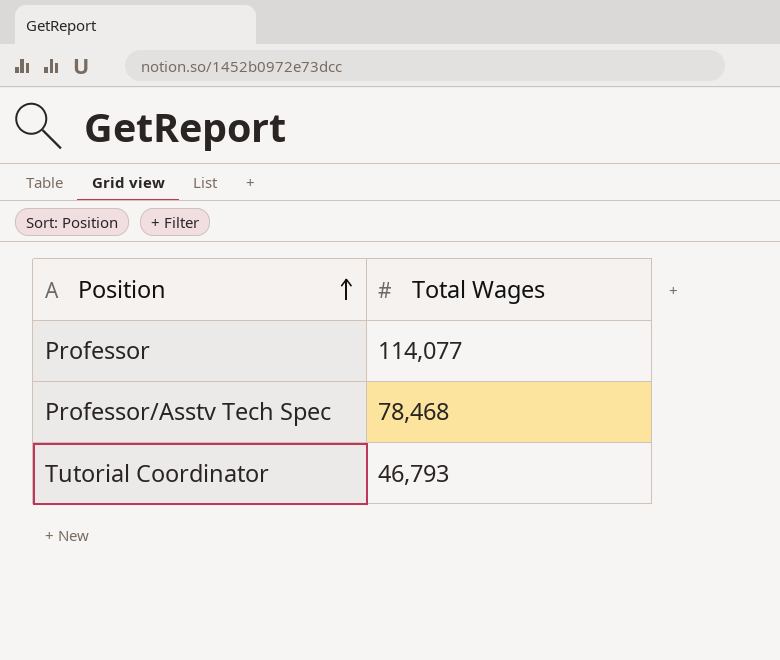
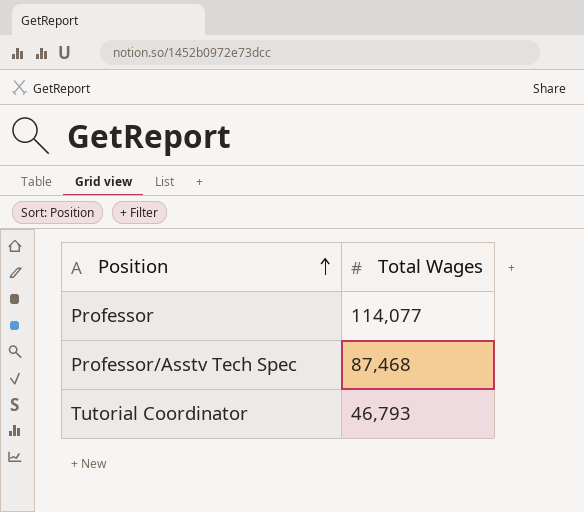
Professor/Asstv Tech Spec | Total Wages: 78,468 -> 87,468

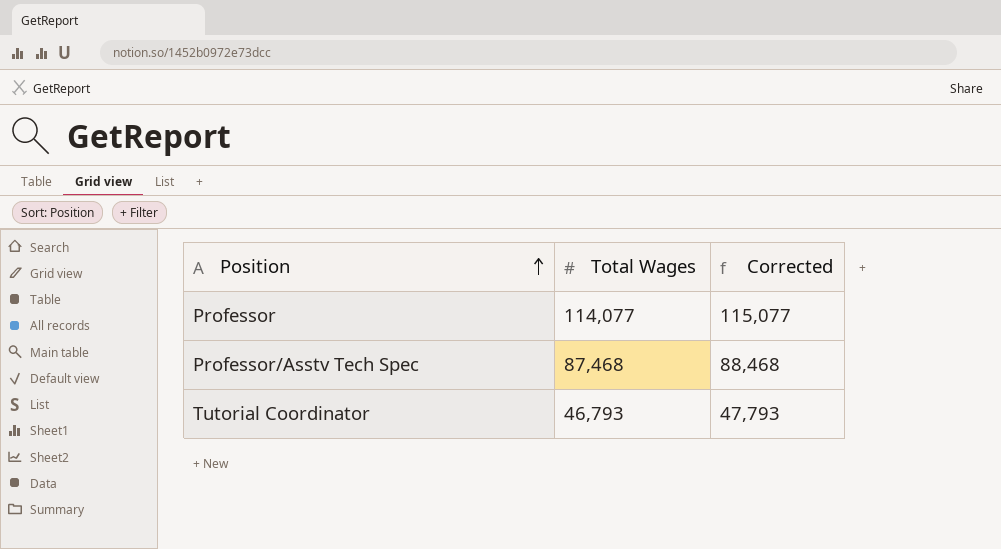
column Corrected | formula: none -> [Total Wages] + 1000

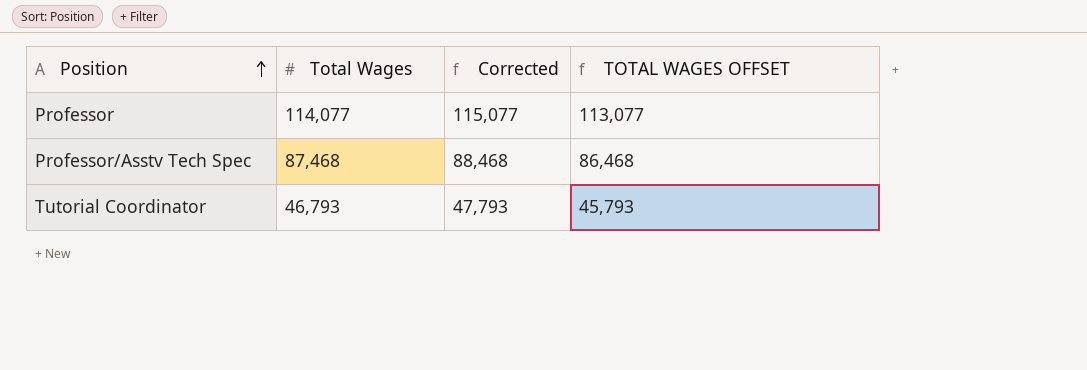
column TOTAL WAGES OFFSET | formula: none -> [Total Wages] - 1000

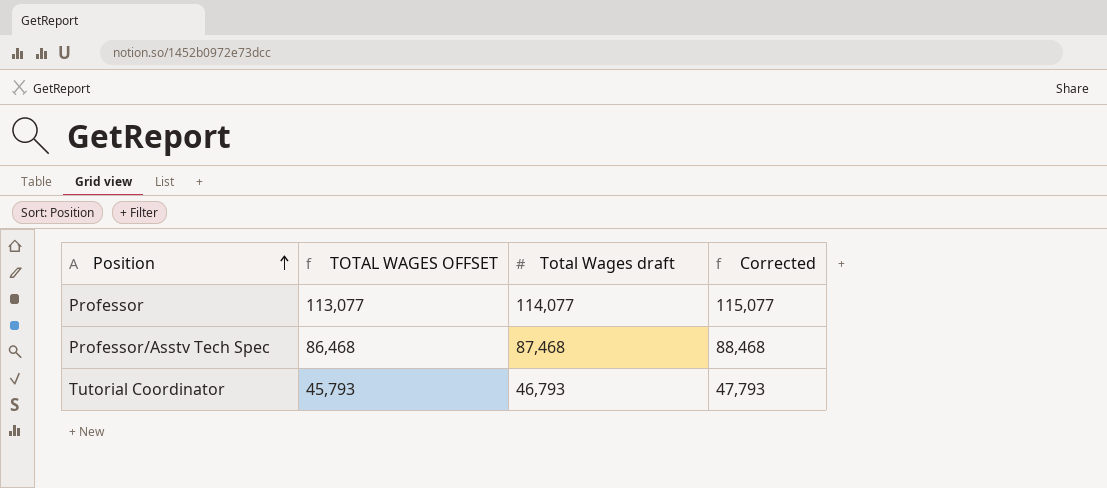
column TOTAL WAGES OFFSET | position: 4 -> 2
column name: Total Wages -> Total Wages draft

